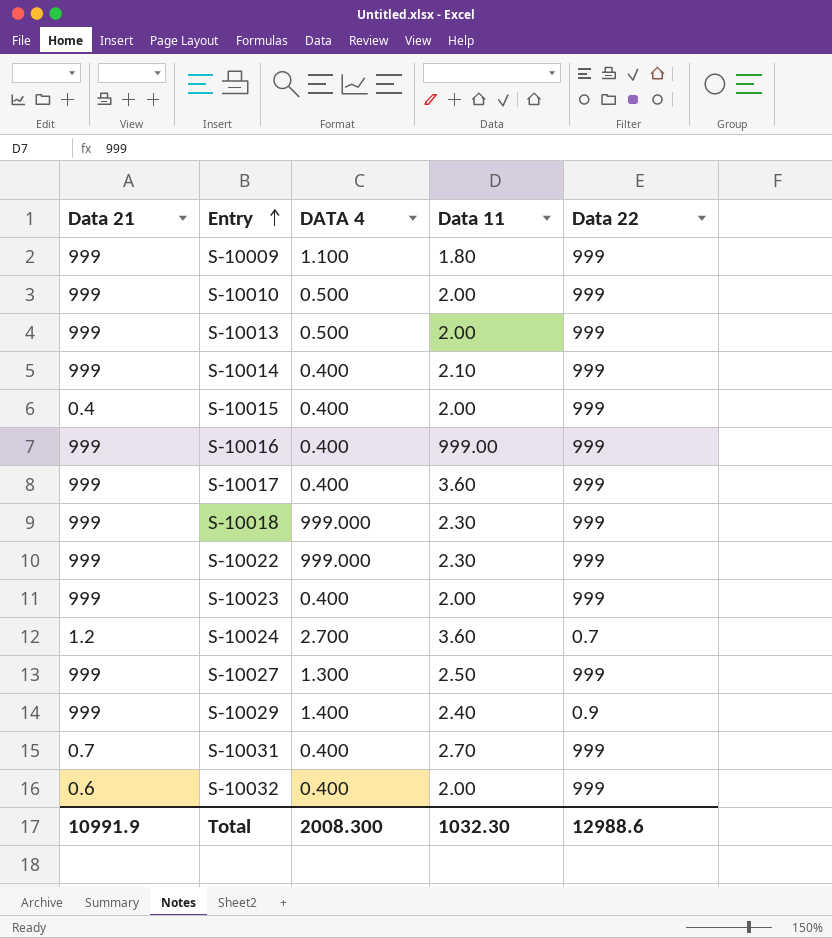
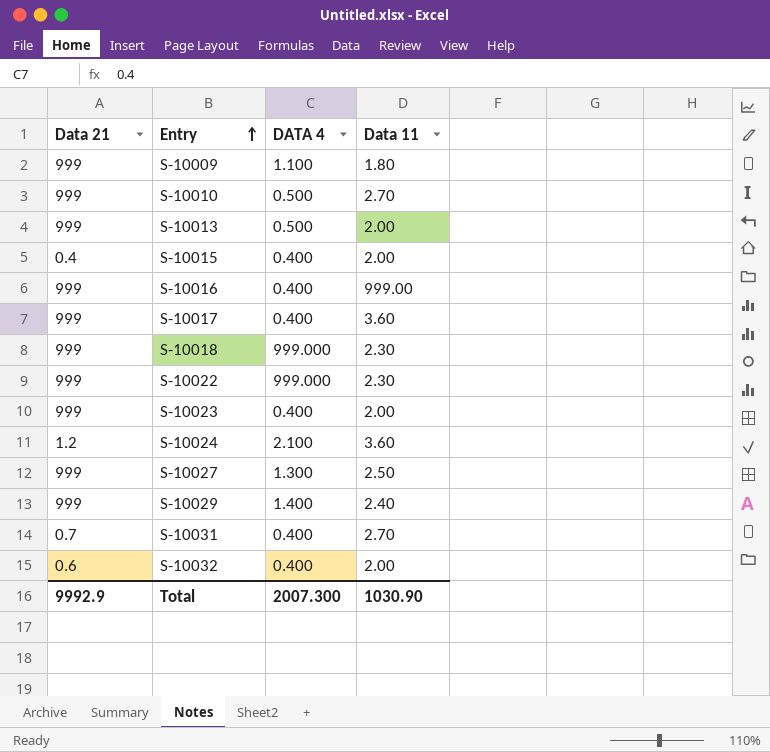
column Data 22 | position: 5 -> none
row S-10014: 999 | 0.400 | 2.10 | 999 -> none
S-10010 | Data 11: 2.00 -> 2.70
S-10024 | DATA 4: 2.700 -> 2.100
Total | Data 21: 10991.9 -> 9992.9
Total | DATA 4: 2008.300 -> 2007.300
Total | Data 11: 1032.30 -> 1030.90

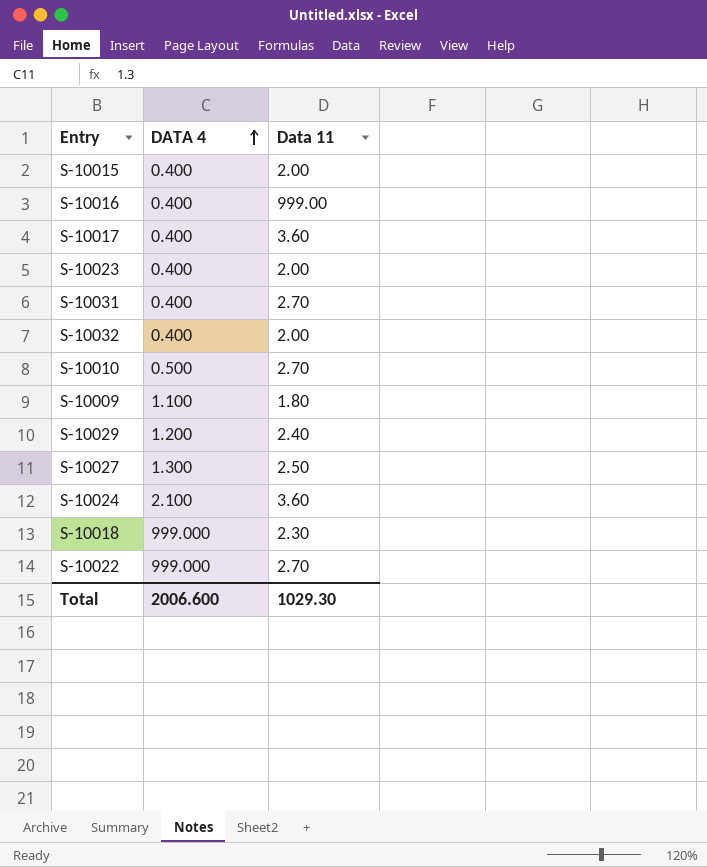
row order: Entry ascending -> DATA 4 ascending
column Data 21 | position: 1 -> none
row S-10013: 999 | 0.500 | 2.00 -> none
S-10029 | DATA 4: 1.400 -> 1.200
S-10022 | Data 11: 2.30 -> 2.70
Total | DATA 4: 2007.300 -> 2006.600
Total | Data 11: 1030.90 -> 1029.30

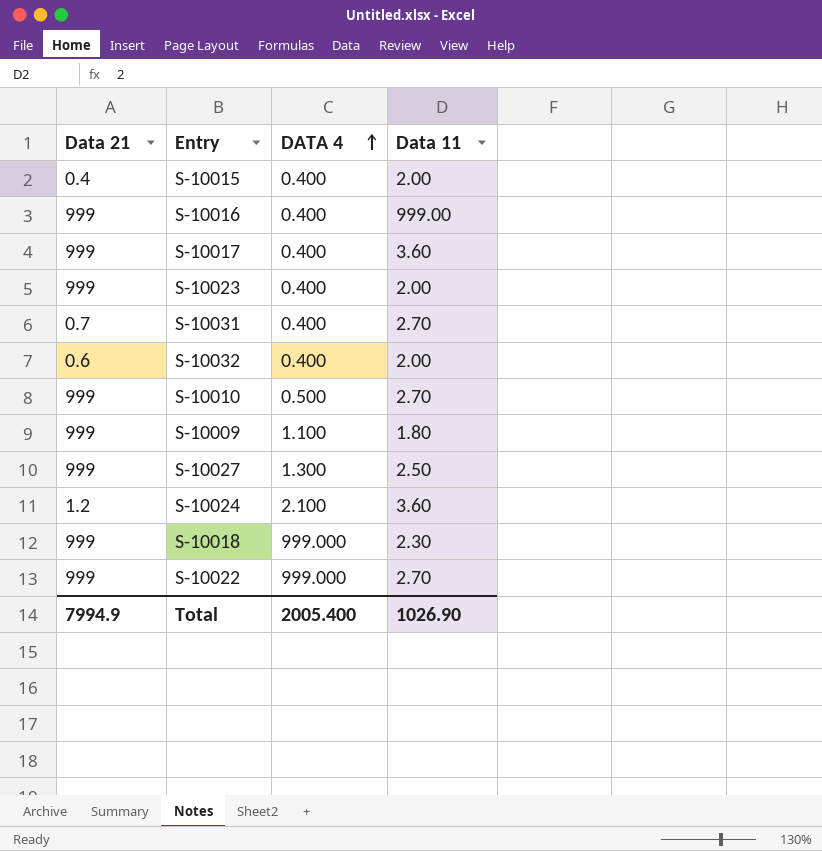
column Data 21 | position: none -> 1
row S-10029: 1.200 | 2.40 -> none
Total | DATA 4: 2006.600 -> 2005.400
Total | Data 11: 1029.30 -> 1026.90

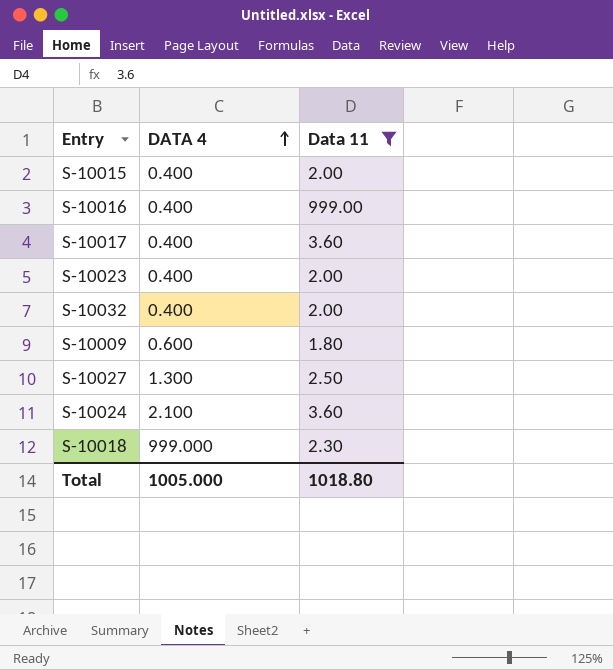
filter: none -> Data 11 != 2.70
column Data 21 | position: 1 -> none
S-10009 | DATA 4: 1.100 -> 0.600
Total | DATA 4: 2005.400 -> 1005.000
Total | Data 11: 1026.90 -> 1018.80

